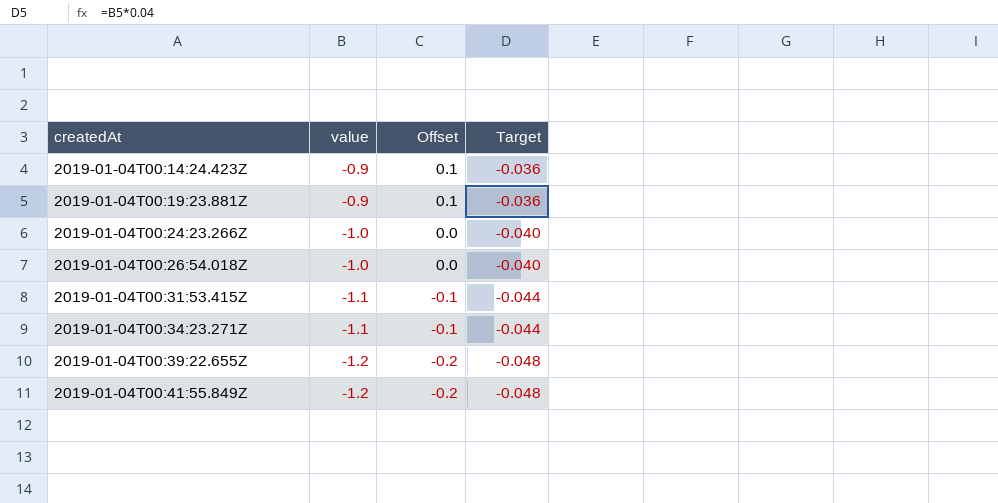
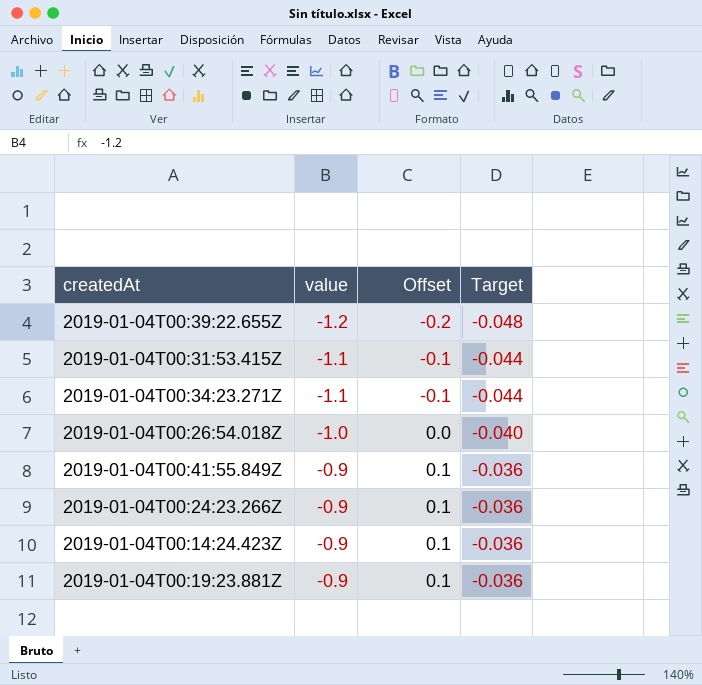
row order: createdAt ascending -> value ascending
2019-01-04T00:41:55.849Z | value: -1.2 -> -0.9
2019-01-04T00:41:55.849Z | Offset: -0.2 -> 0.1
2019-01-04T00:41:55.849Z | Target: -0.048 -> -0.036
2019-01-04T00:24:23.266Z | value: -1.0 -> -0.9
2019-01-04T00:24:23.266Z | Offset: 0.0 -> 0.1
2019-01-04T00:24:23.266Z | Target: -0.040 -> -0.036

